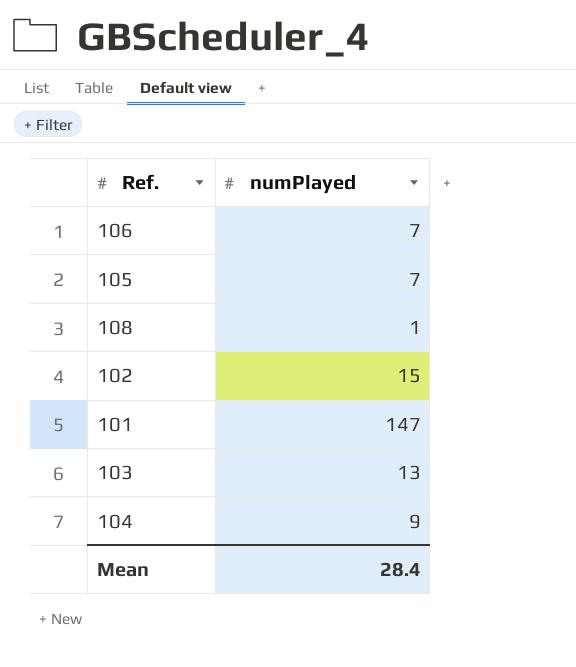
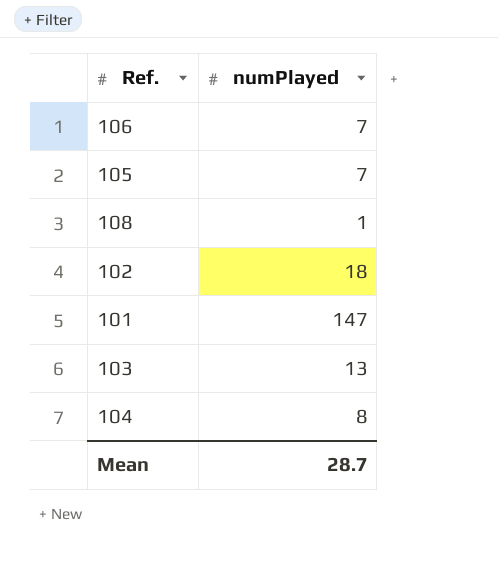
102 | numPlayed: 15 -> 18
104 | numPlayed: 9 -> 8
Mean | numPlayed: 28.4 -> 28.7

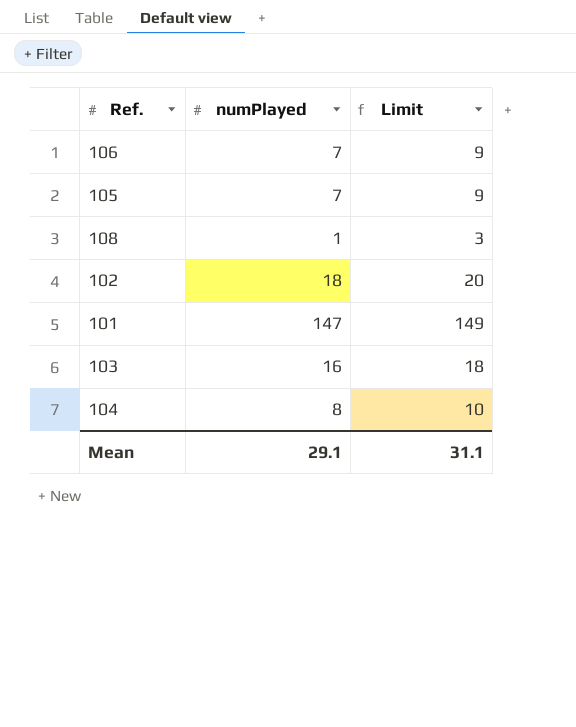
column Limit | formula: none -> [numPlayed] + 2
103 | numPlayed: 13 -> 16
Mean | numPlayed: 28.7 -> 29.1

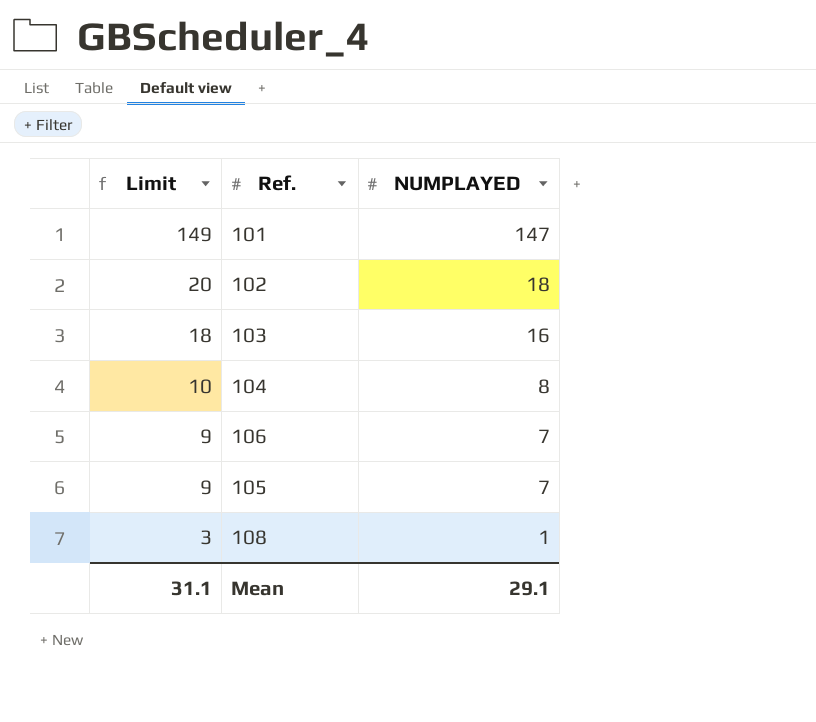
row order: none -> Limit descending
column Limit | position: 3 -> 1
column name: numPlayed -> NUMPLAYED

